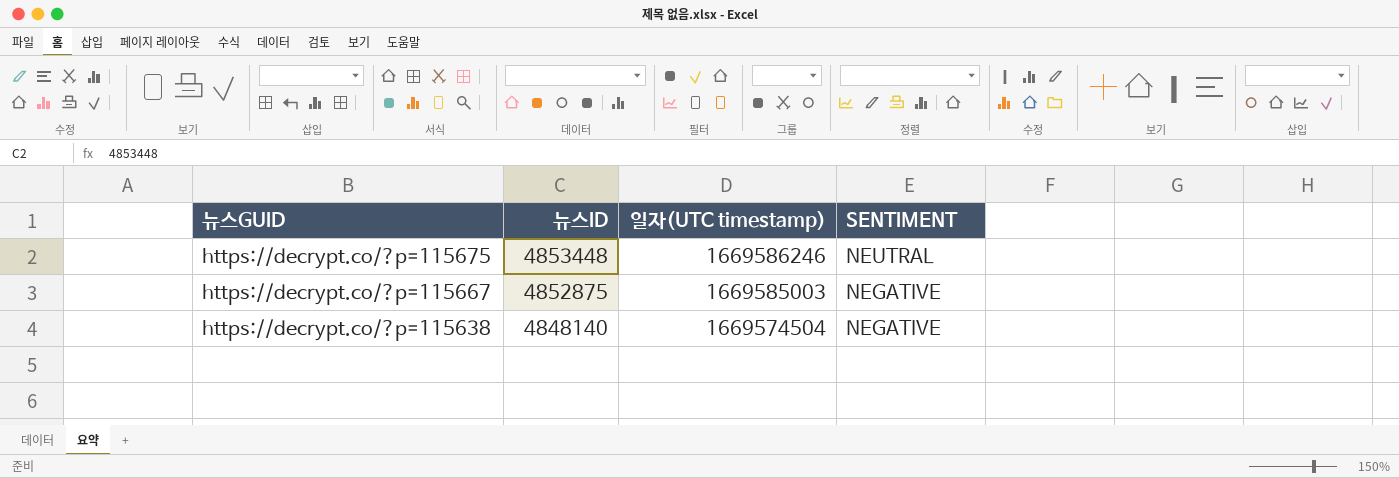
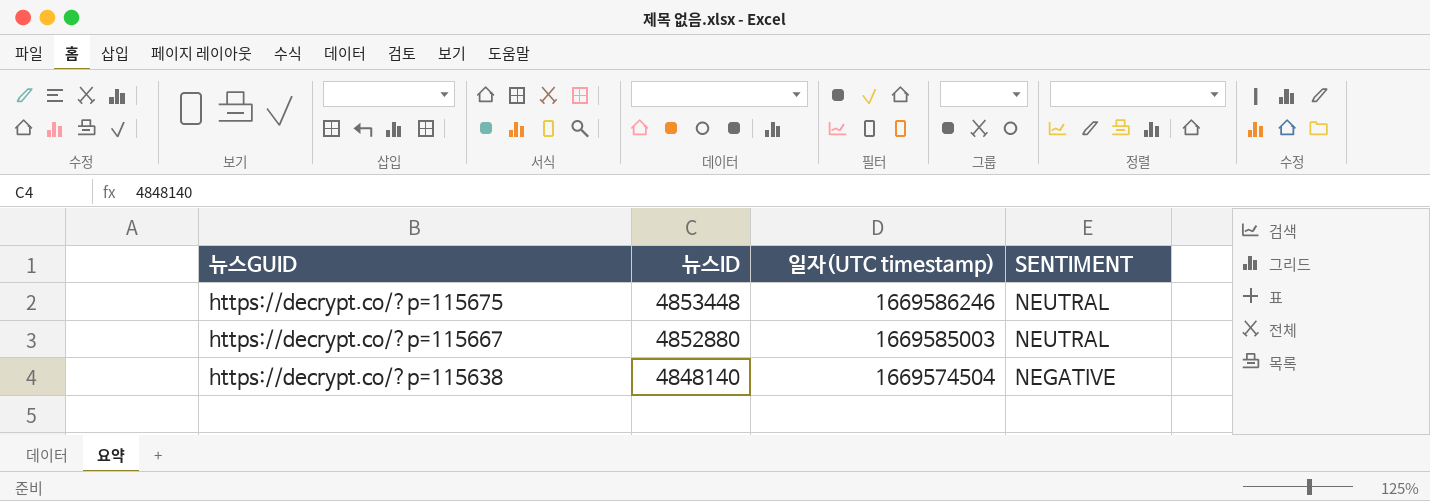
https://decrypt.co/?p=115667 | 뉴스ID: 4852875 -> 4852880
https://decrypt.co/?p=115667 | SENTIMENT: NEGATIVE -> NEUTRAL

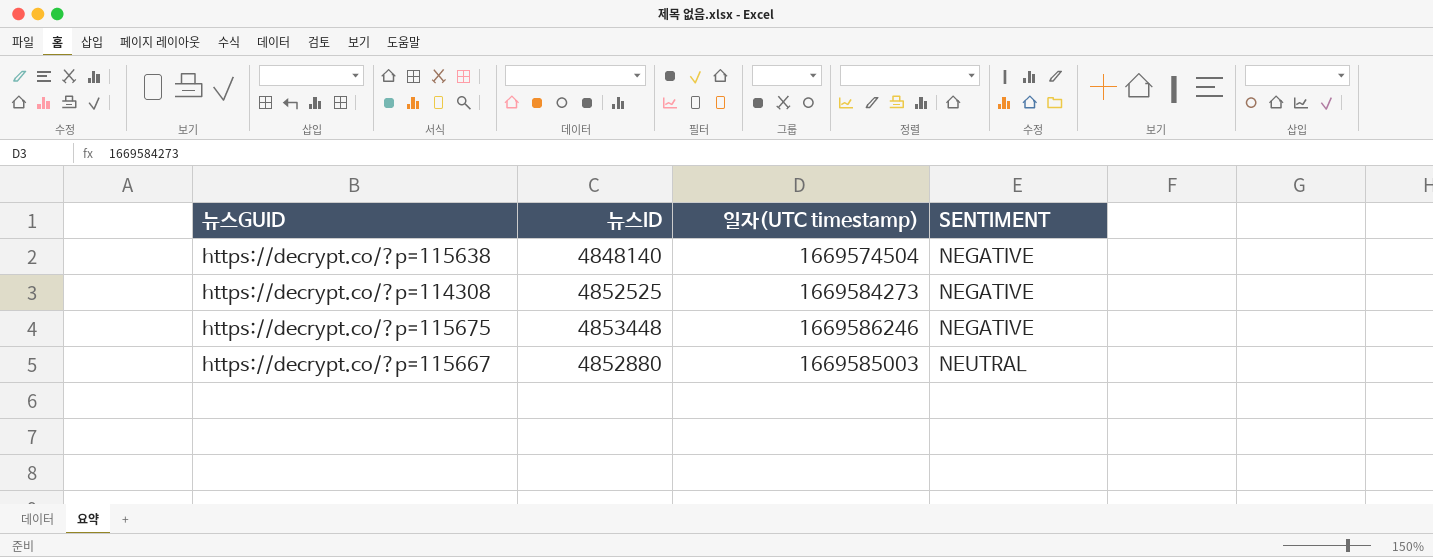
row order: 뉴스GUID descending -> SENTIMENT ascending
row https://decrypt.co/?p=114308: none -> 4852525 | 1669584273 | NEGATIVE
https://decrypt.co/?p=115675 | SENTIMENT: NEUTRAL -> NEGATIVE

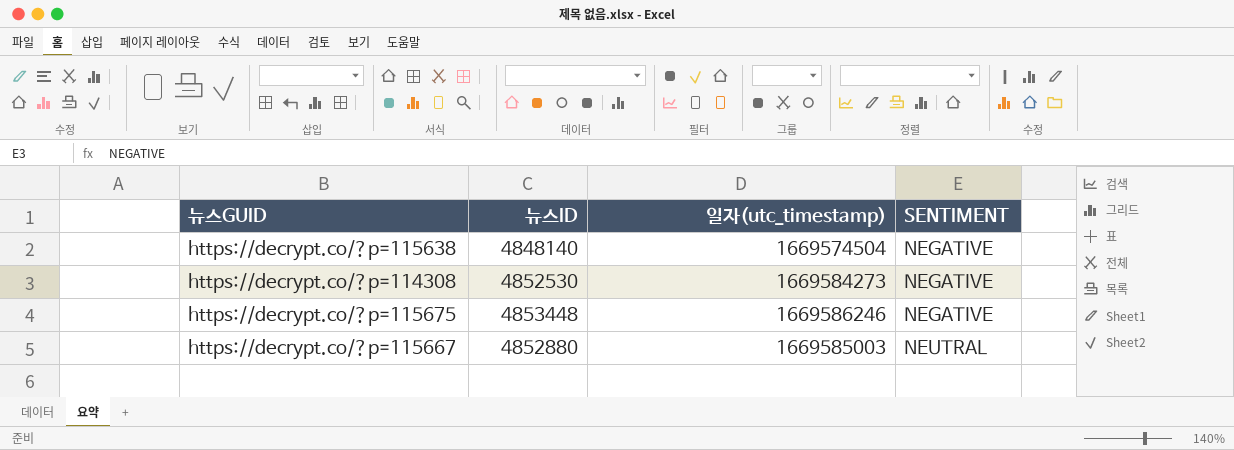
column name: 일자(UTC timestamp) -> 일자(utc_timestamp)
https://decrypt.co/?p=114308 | 뉴스ID: 4852525 -> 4852530

